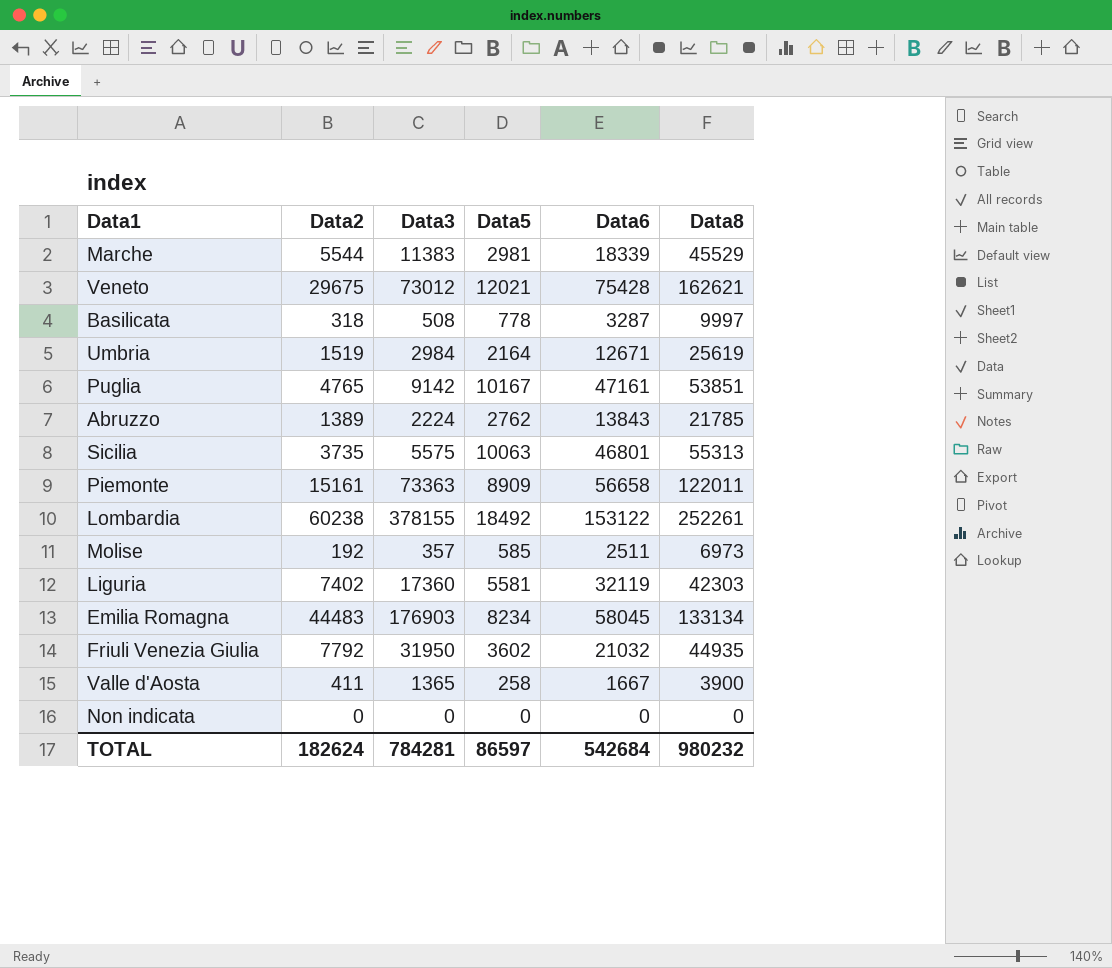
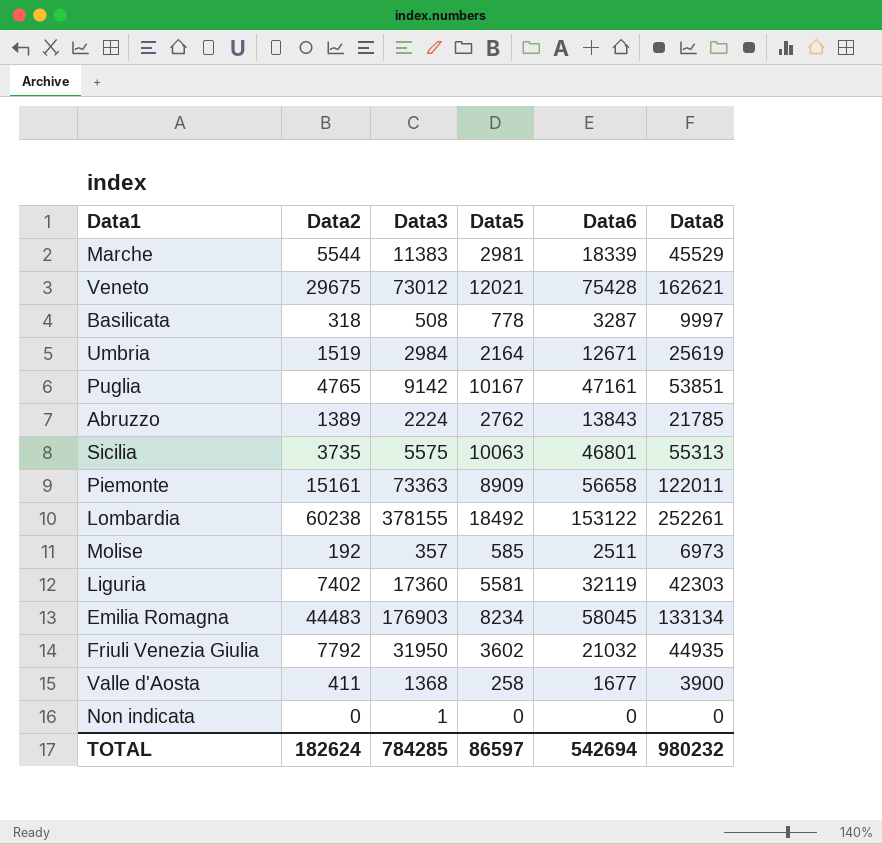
Valle d'Aosta | Data3: 1365 -> 1368
Valle d'Aosta | Data6: 1667 -> 1677
Non indicata | Data3: 0 -> 1
TOTAL | Data3: 784281 -> 784285
TOTAL | Data6: 542684 -> 542694

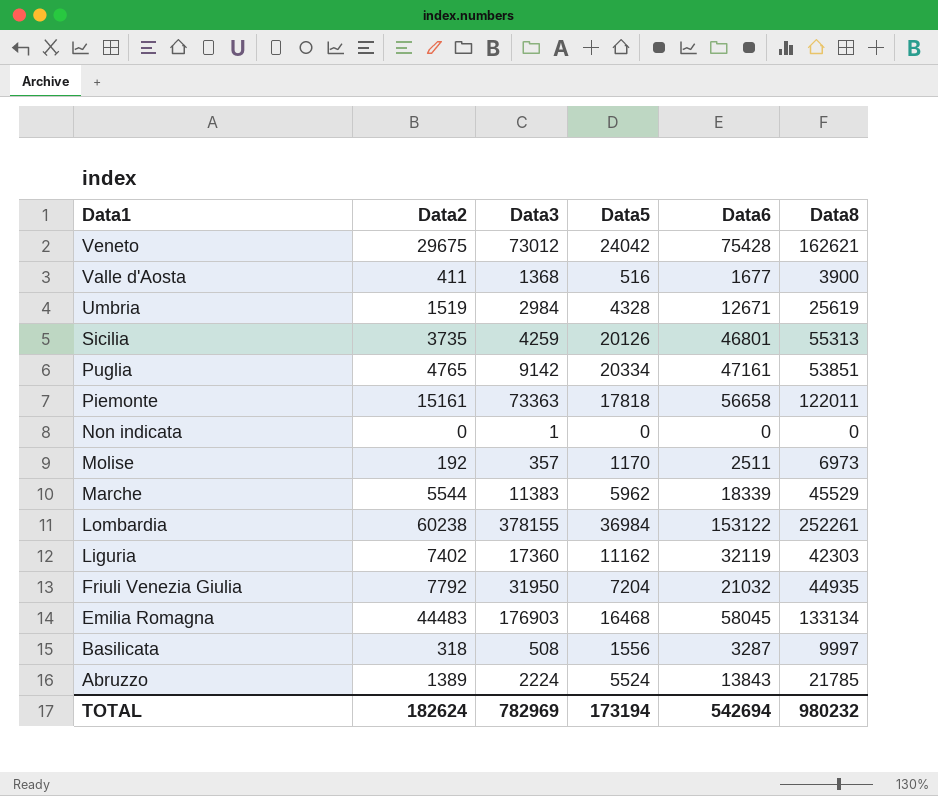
row order: none -> Data1 descending
Veneto | Data5: 12021 -> 24042
Valle d'Aosta | Data5: 258 -> 516
Umbria | Data5: 2164 -> 4328
Sicilia | Data3: 5575 -> 4259
Sicilia | Data5: 10063 -> 20126
Puglia | Data5: 10167 -> 20334
Piemonte | Data5: 8909 -> 17818
Molise | Data5: 585 -> 1170
Marche | Data5: 2981 -> 5962
Lombardia | Data5: 18492 -> 36984
Liguria | Data5: 5581 -> 11162
Friuli Venezia Giulia | Data5: 3602 -> 7204
Emilia Romagna | Data5: 8234 -> 16468
Basilicata | Data5: 778 -> 1556
Abruzzo | Data5: 2762 -> 5524
TOTAL | Data3: 784285 -> 782969
TOTAL | Data5: 86597 -> 173194

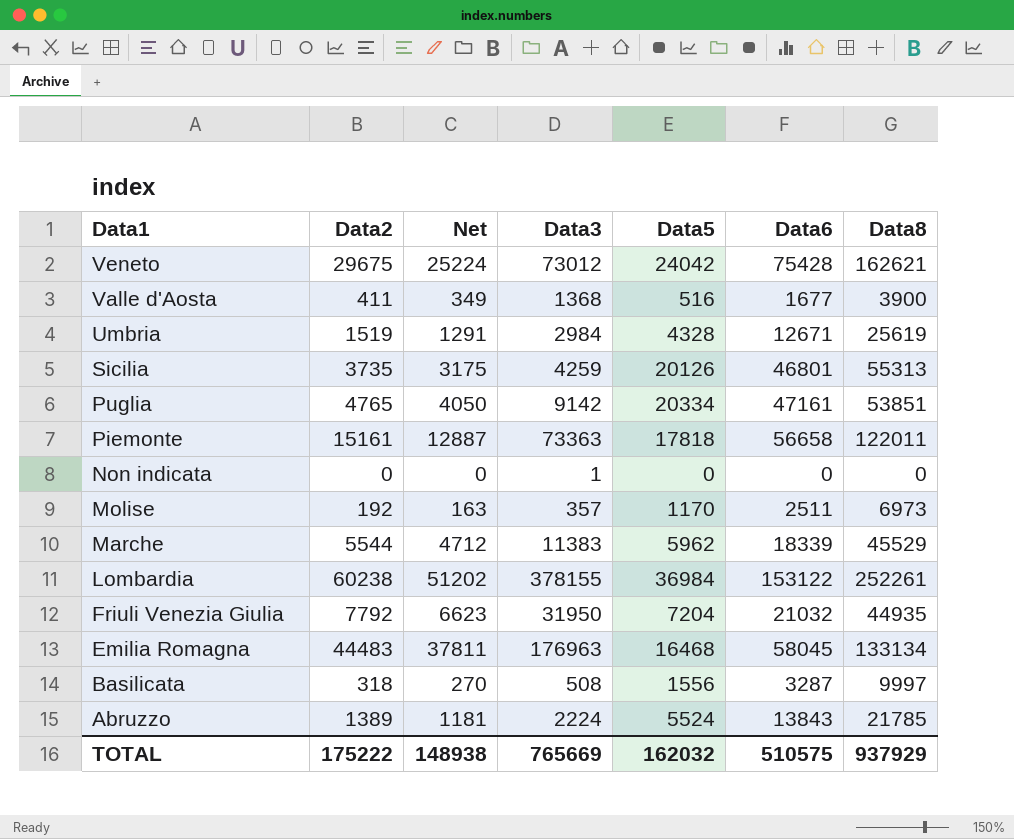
column Net | formula: none -> [Data2] * 0.85
row Liguria: 7402 | 17360 | 11162 | 32119 | 42303 -> none
Emilia Romagna | Data3: 176903 -> 176963
TOTAL | Data2: 182624 -> 175222
TOTAL | Data3: 782969 -> 765669
TOTAL | Data5: 173194 -> 162032
TOTAL | Data6: 542694 -> 510575
TOTAL | Data8: 980232 -> 937929

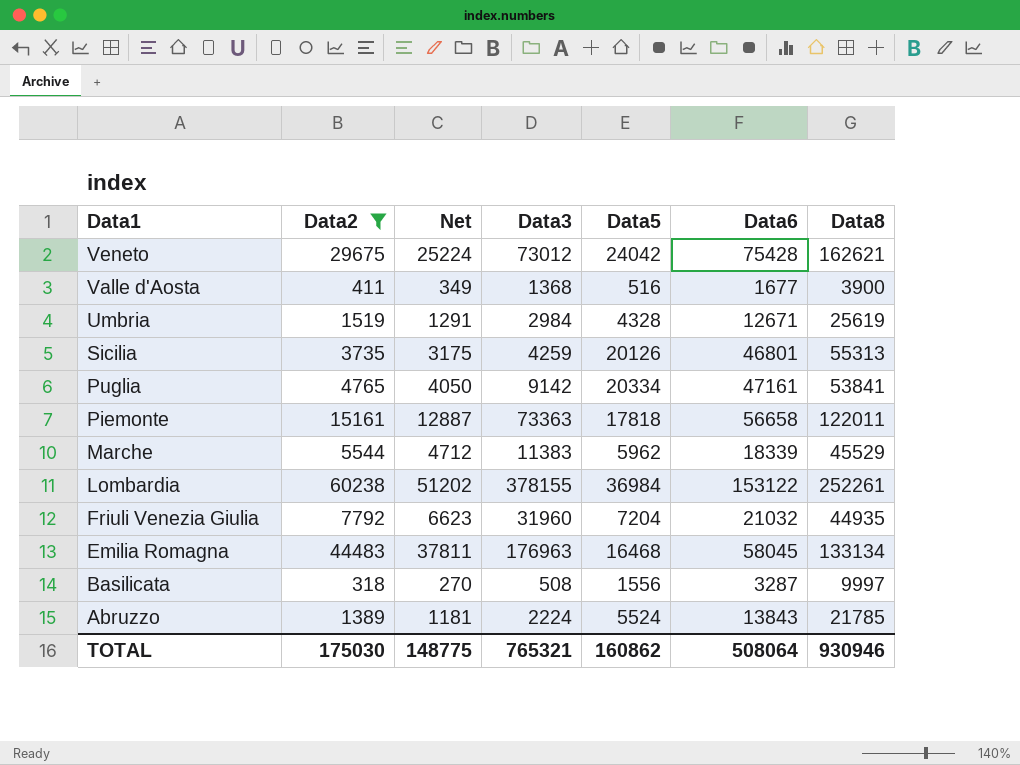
filter: none -> Data2 >= 318
Puglia | Data8: 53851 -> 53841
Friuli Venezia Giulia | Data3: 31950 -> 31960
TOTAL | Data2: 175222 -> 175030
TOTAL | Net: 148938 -> 148775
TOTAL | Data3: 765669 -> 765321
TOTAL | Data5: 162032 -> 160862
TOTAL | Data6: 510575 -> 508064
TOTAL | Data8: 937929 -> 930946

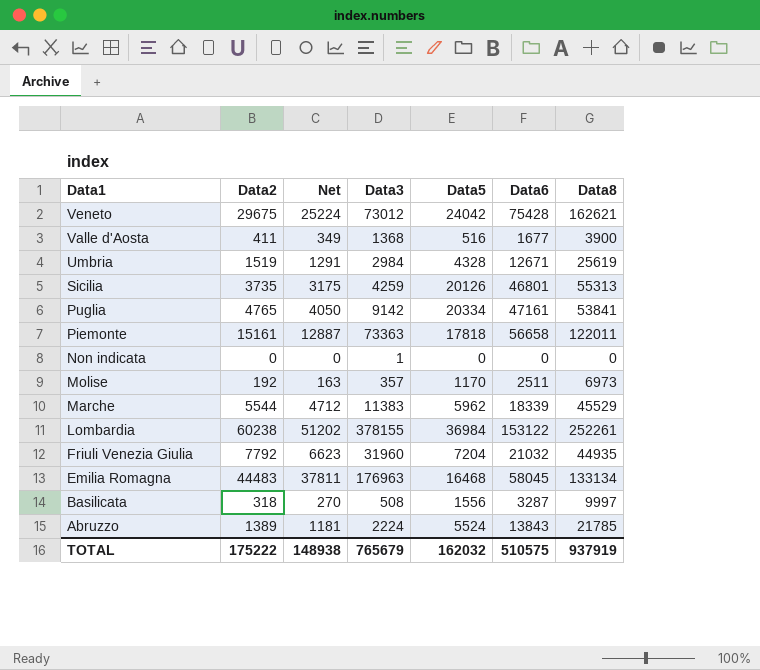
filter: Data2 >= 318 -> none
TOTAL | Data2: 175030 -> 175222
TOTAL | Net: 148775 -> 148938
TOTAL | Data3: 765321 -> 765679
TOTAL | Data5: 160862 -> 162032
TOTAL | Data6: 508064 -> 510575
TOTAL | Data8: 930946 -> 937919

